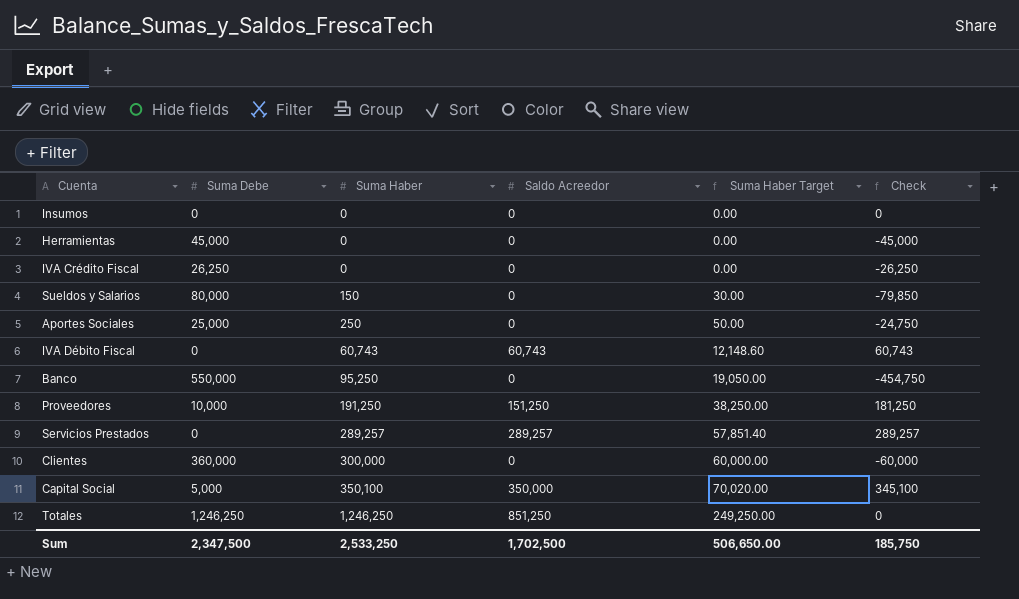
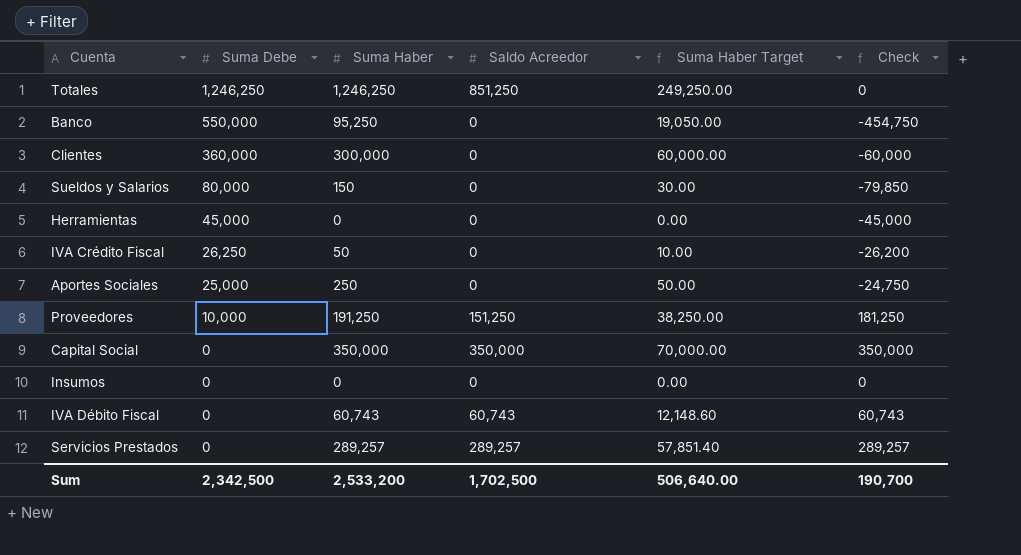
row order: Suma Haber ascending -> Suma Debe descending
IVA Crédito Fiscal | Suma Haber: 0 -> 50
IVA Crédito Fiscal | Suma Haber Target: 0.00 -> 10.00
IVA Crédito Fiscal | Check: -26,250 -> -26,200
Capital Social | Suma Debe: 5,000 -> 0
Capital Social | Suma Haber: 350,100 -> 350,000
Capital Social | Suma Haber Target: 70,020.00 -> 70,000.00
Capital Social | Check: 345,100 -> 350,000
Sum | Suma Debe: 2,347,500 -> 2,342,500
Sum | Suma Haber: 2,533,250 -> 2,533,200
Sum | Suma Haber Target: 506,650.00 -> 506,640.00
Sum | Check: 185,750 -> 190,700

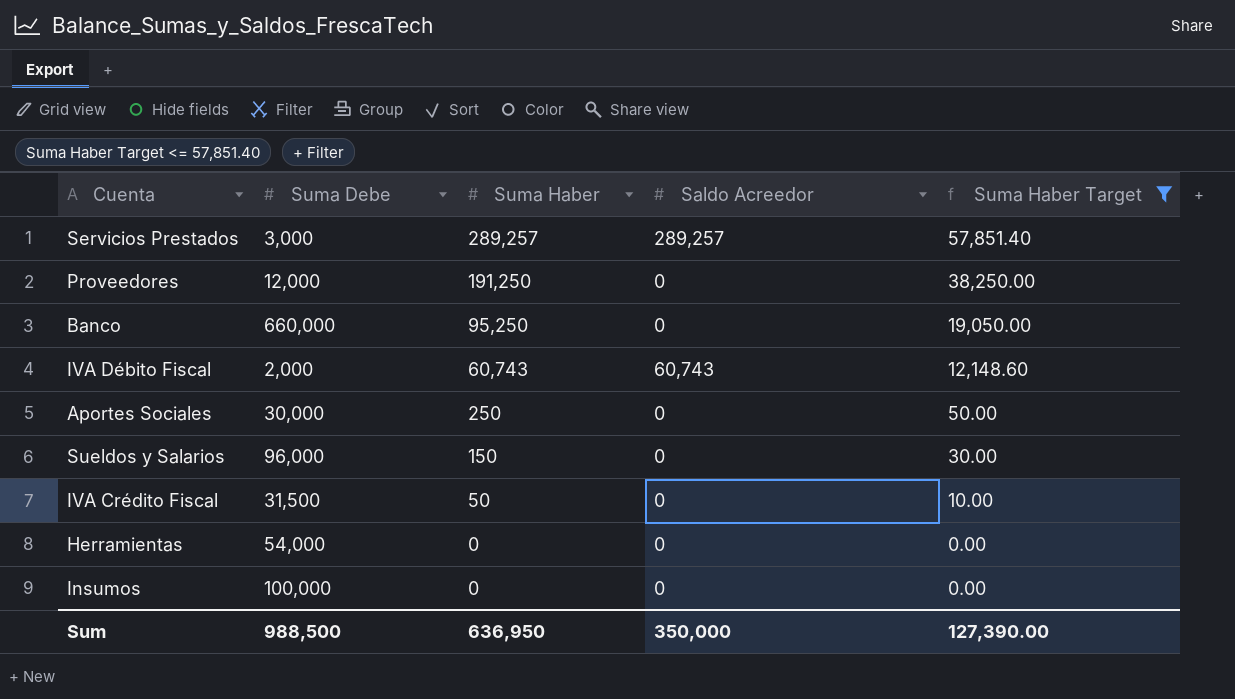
filter: none -> Suma Haber Target <= 57,851.40
row order: Suma Debe descending -> Suma Haber descending
column Check | formula: [Suma Haber] - [Suma Debe] -> none
Servicios Prestados | Suma Debe: 0 -> 3,000
Proveedores | Suma Debe: 10,000 -> 12,000
Proveedores | Saldo Acreedor: 151,250 -> 0
Banco | Suma Debe: 550,000 -> 660,000
IVA Débito Fiscal | Suma Debe: 0 -> 2,000
Aportes Sociales | Suma Debe: 25,000 -> 30,000
Sueldos y Salarios | Suma Debe: 80,000 -> 96,000
IVA Crédito Fiscal | Suma Debe: 26,250 -> 31,500
Herramientas | Suma Debe: 45,000 -> 54,000
Insumos | Suma Debe: 0 -> 100,000
Sum | Suma Debe: 2,342,500 -> 988,500
Sum | Suma Haber: 2,533,200 -> 636,950
Sum | Saldo Acreedor: 1,702,500 -> 350,000
Sum | Suma Haber Target: 506,640.00 -> 127,390.00

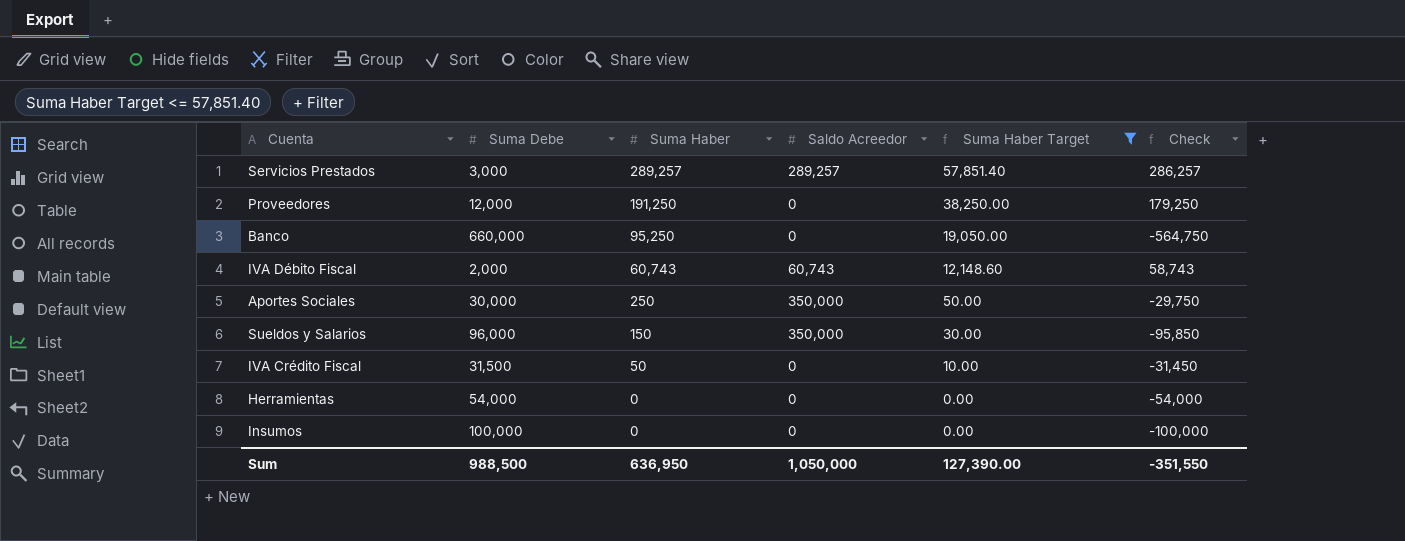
column Check | formula: none -> [Suma Haber] - [Suma Debe]
Aportes Sociales | Saldo Acreedor: 0 -> 350,000
Sueldos y Salarios | Saldo Acreedor: 0 -> 350,000
Sum | Saldo Acreedor: 350,000 -> 1,050,000

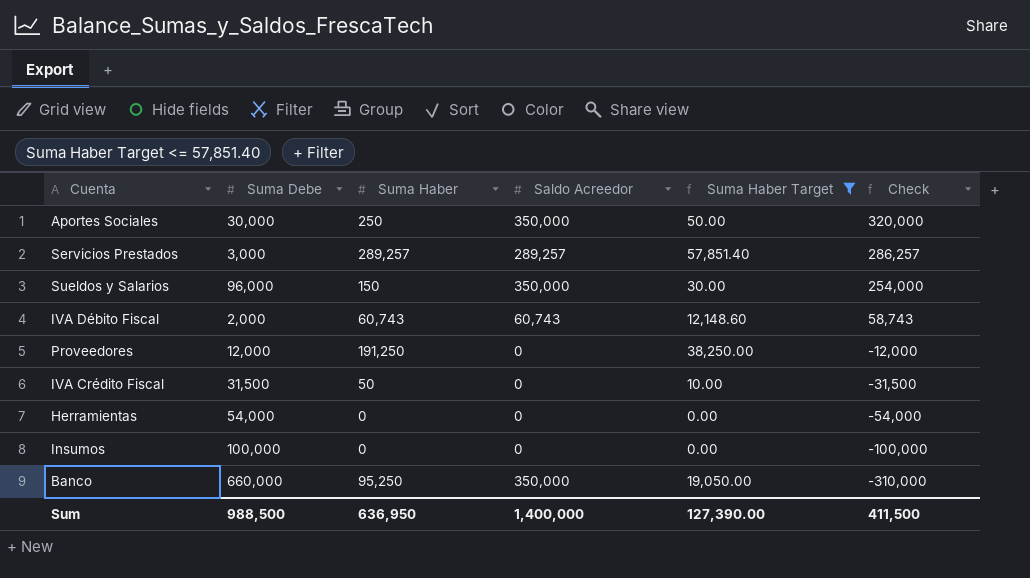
row order: Suma Haber descending -> Check descending
column Check | formula: [Suma Haber] - [Suma Debe] -> [Saldo Acreedor] - [Suma Debe]
Banco | Saldo Acreedor: 0 -> 350,000
Sum | Saldo Acreedor: 1,050,000 -> 1,400,000
Sum | Check: -351,550 -> 411,500

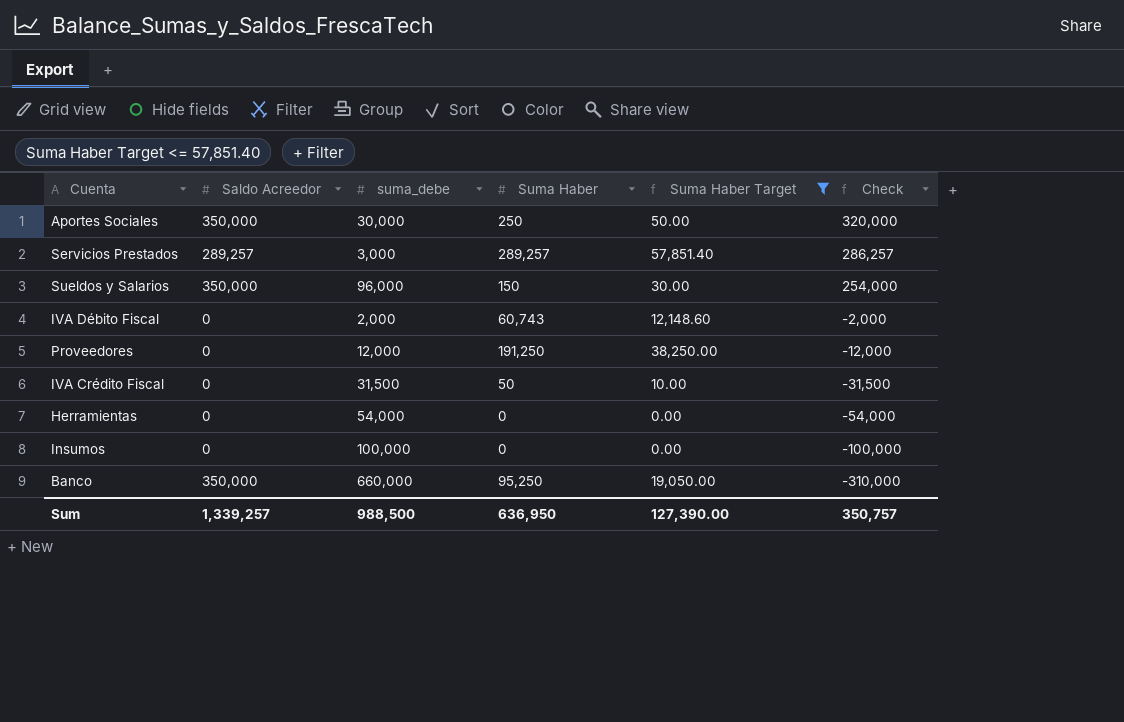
column Saldo Acreedor | position: 4 -> 2
column name: Suma Debe -> suma_debe
IVA Débito Fiscal | Saldo Acreedor: 60,743 -> 0
IVA Débito Fiscal | Check: 58,743 -> -2,000
Sum | Saldo Acreedor: 1,400,000 -> 1,339,257
Sum | Check: 411,500 -> 350,757

